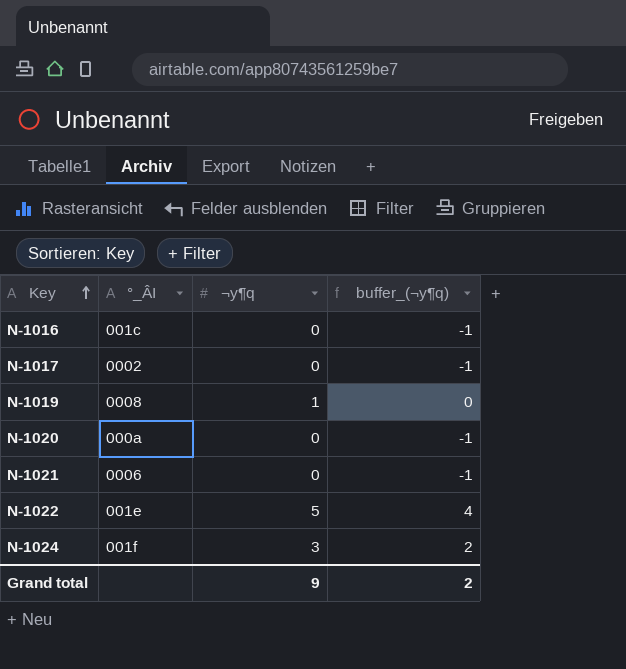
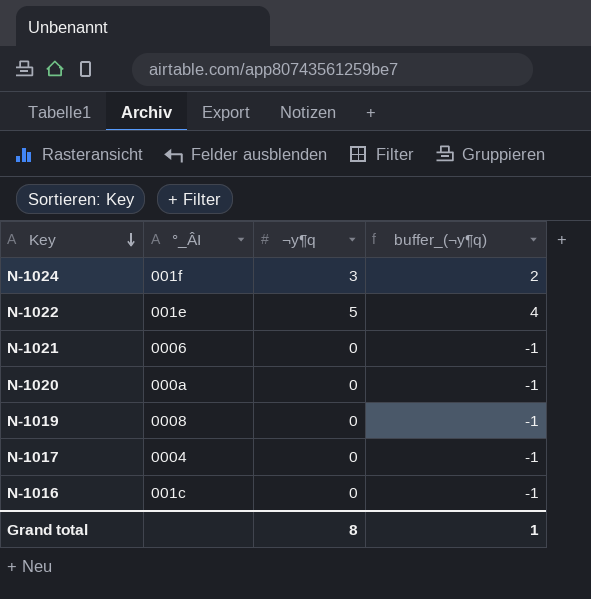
row order: Key ascending -> Key descending
N-1019 | ¬y¶q: 1 -> 0
N-1019 | buffer_(¬y¶q): 0 -> -1
N-1017 | °_ÂI: 0002 -> 0004
Grand total | ¬y¶q: 9 -> 8
Grand total | buffer_(¬y¶q): 2 -> 1

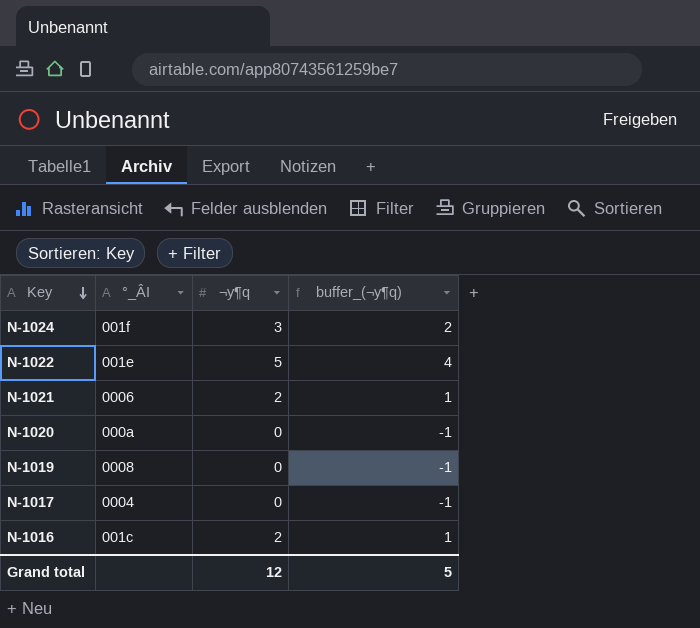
N-1021 | ¬y¶q: 0 -> 2
N-1021 | buffer_(¬y¶q): -1 -> 1
N-1016 | ¬y¶q: 0 -> 2
N-1016 | buffer_(¬y¶q): -1 -> 1
Grand total | ¬y¶q: 8 -> 12
Grand total | buffer_(¬y¶q): 1 -> 5

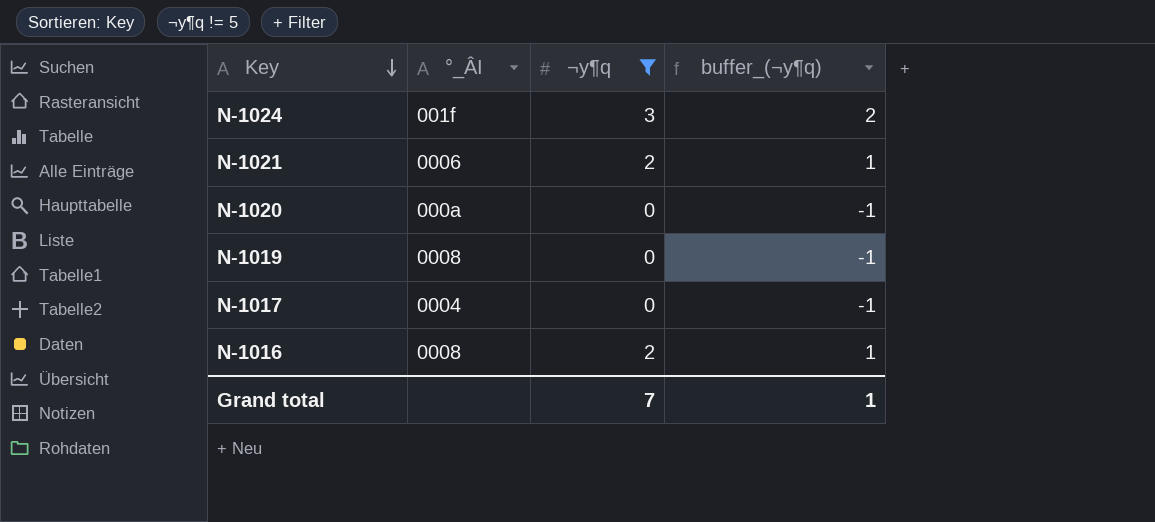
filter: none -> ¬y¶q != 5
N-1016 | °_ÂI: 001c -> 0008
Grand total | ¬y¶q: 12 -> 7
Grand total | buffer_(¬y¶q): 5 -> 1

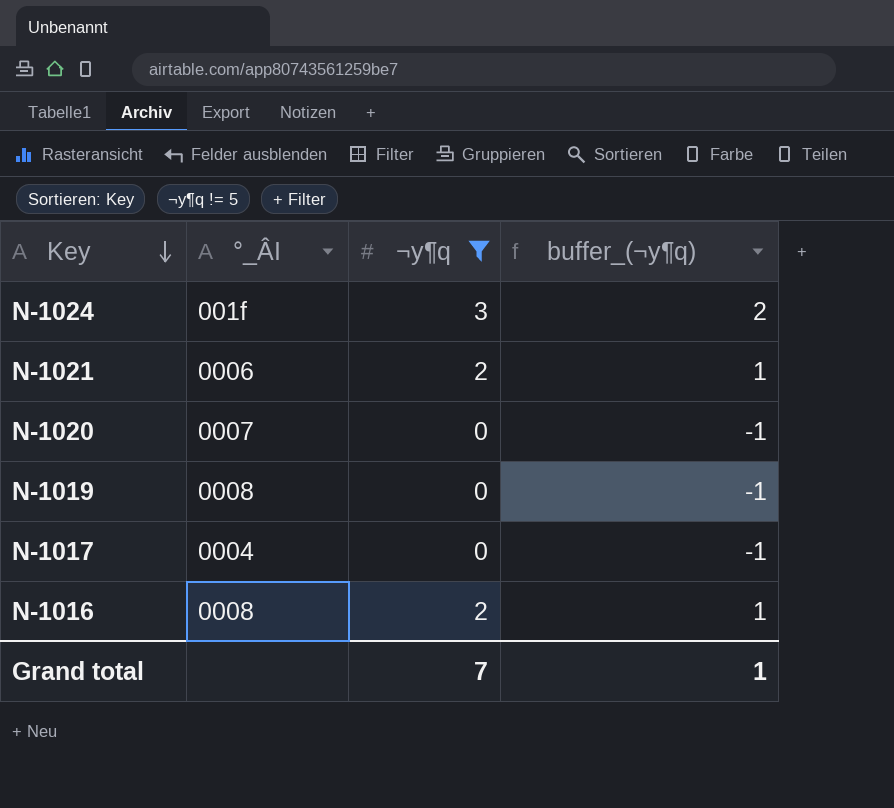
N-1020 | °_ÂI: 000a -> 0007

